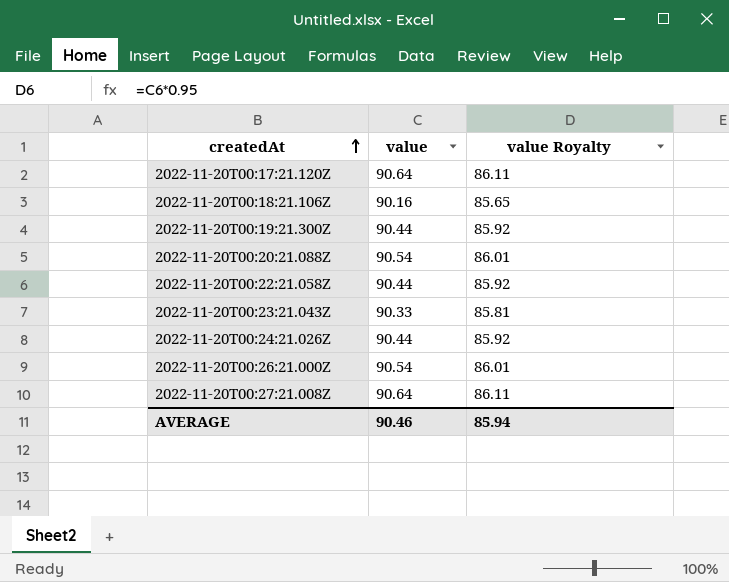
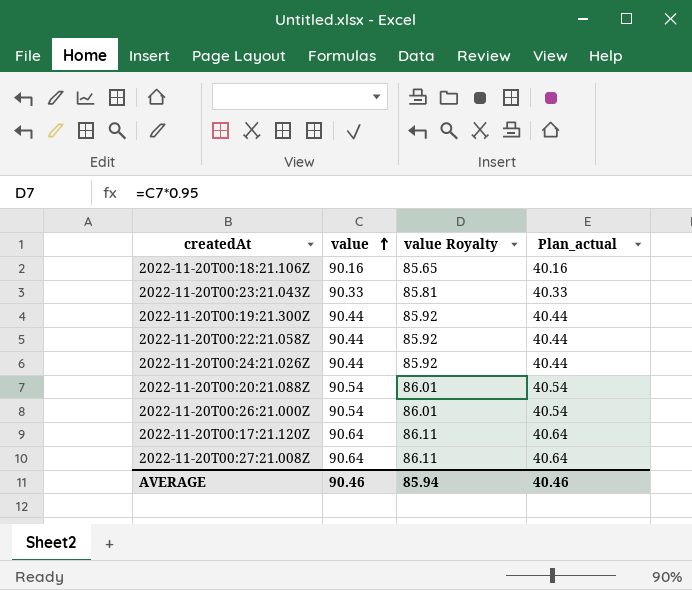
row order: createdAt ascending -> value ascending
column Plan_actual | formula: none -> [value] - 50

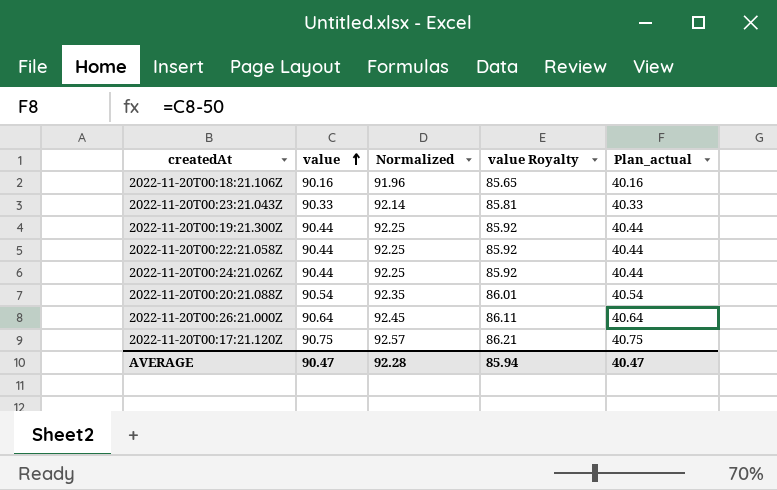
column Normalized | formula: none -> [value] * 1.02
row 2022-11-20T00:27:21.008Z: 90.64 | 86.11 | 40.64 -> none
2022-11-20T00:26:21.000Z | value: 90.54 -> 90.64
2022-11-20T00:26:21.000Z | value Royalty: 86.01 -> 86.11
2022-11-20T00:26:21.000Z | Plan_actual: 40.54 -> 40.64
2022-11-20T00:17:21.120Z | value: 90.64 -> 90.75
2022-11-20T00:17:21.120Z | value Royalty: 86.11 -> 86.21
2022-11-20T00:17:21.120Z | Plan_actual: 40.64 -> 40.75
AVERAGE | value: 90.46 -> 90.47
AVERAGE | Plan_actual: 40.46 -> 40.47

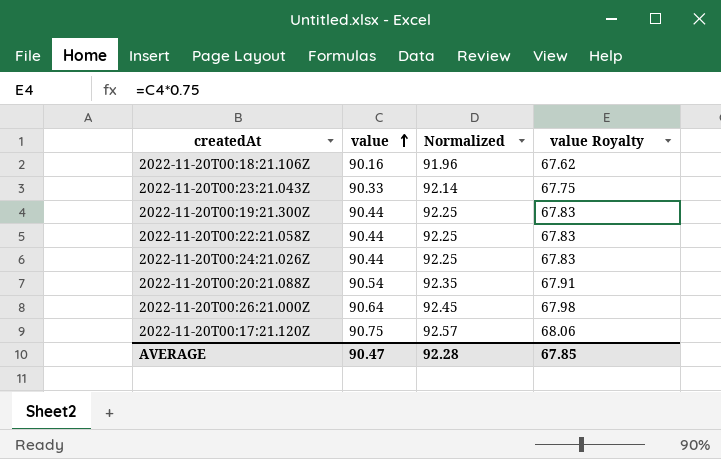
column Plan_actual | formula: [value] - 50 -> none
column value Royalty | formula: [value] * 0.95 -> [value] * 0.75
AVERAGE | value Royalty: 85.94 -> 67.85

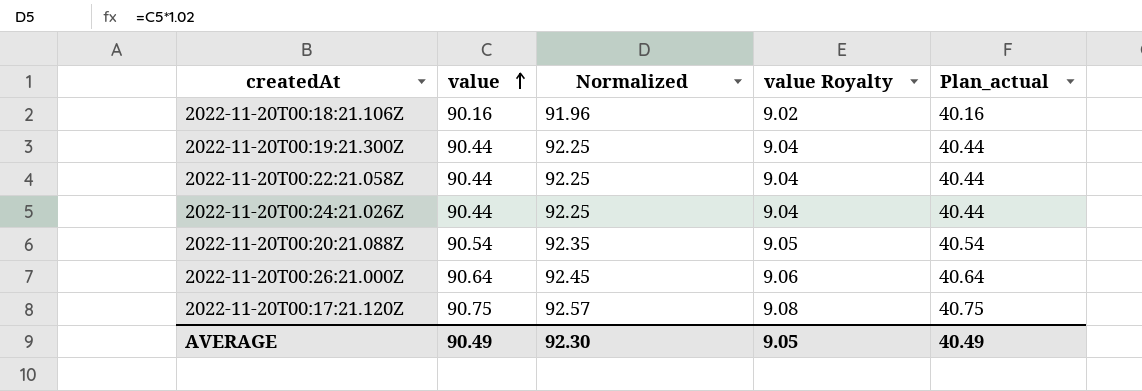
column value Royalty | formula: [value] * 0.75 -> [value] * 0.1
column Plan_actual | formula: none -> [value] - 50
row 2022-11-20T00:23:21.043Z: 90.33 | 92.14 | 67.75 -> none
AVERAGE | value: 90.47 -> 90.49
AVERAGE | Normalized: 92.28 -> 92.30
AVERAGE | value Royalty: 67.85 -> 9.05

